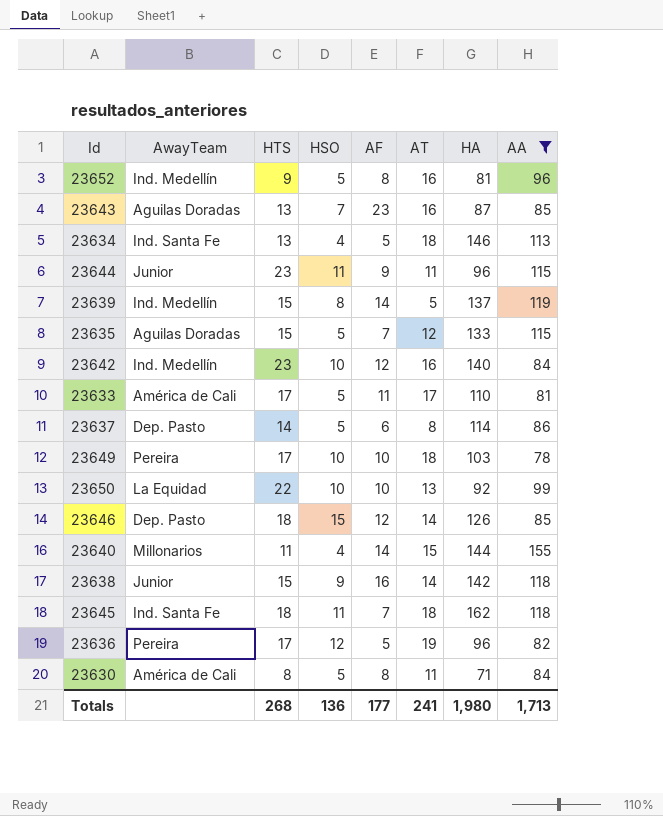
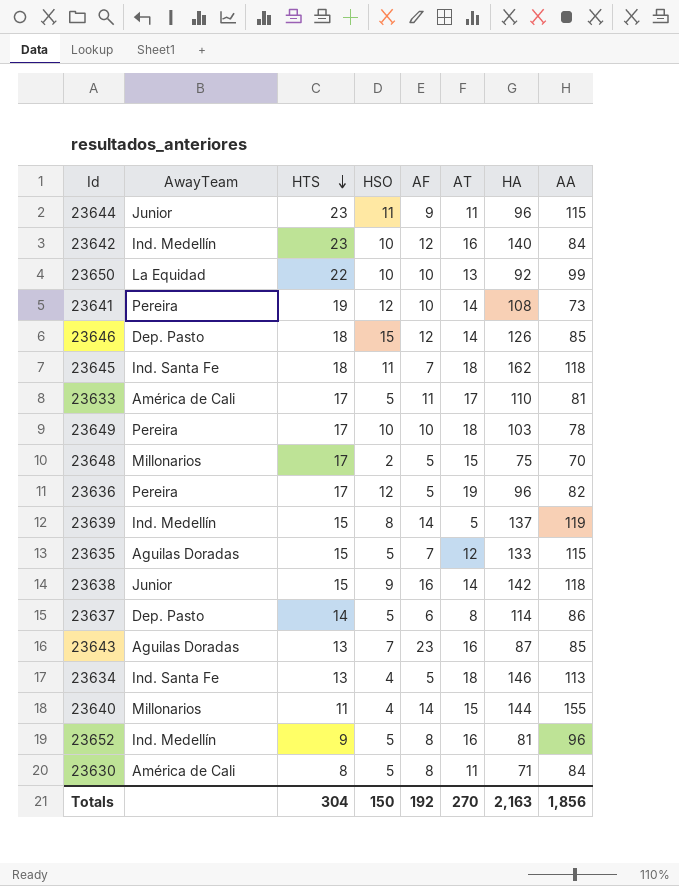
filter: AA >= 78 -> none
row order: none -> HTS descending
Totals | HTS: 268 -> 304
Totals | HSO: 136 -> 150
Totals | AF: 177 -> 192
Totals | AT: 241 -> 270
Totals | HA: 1,980 -> 2,163
Totals | AA: 1,713 -> 1,856

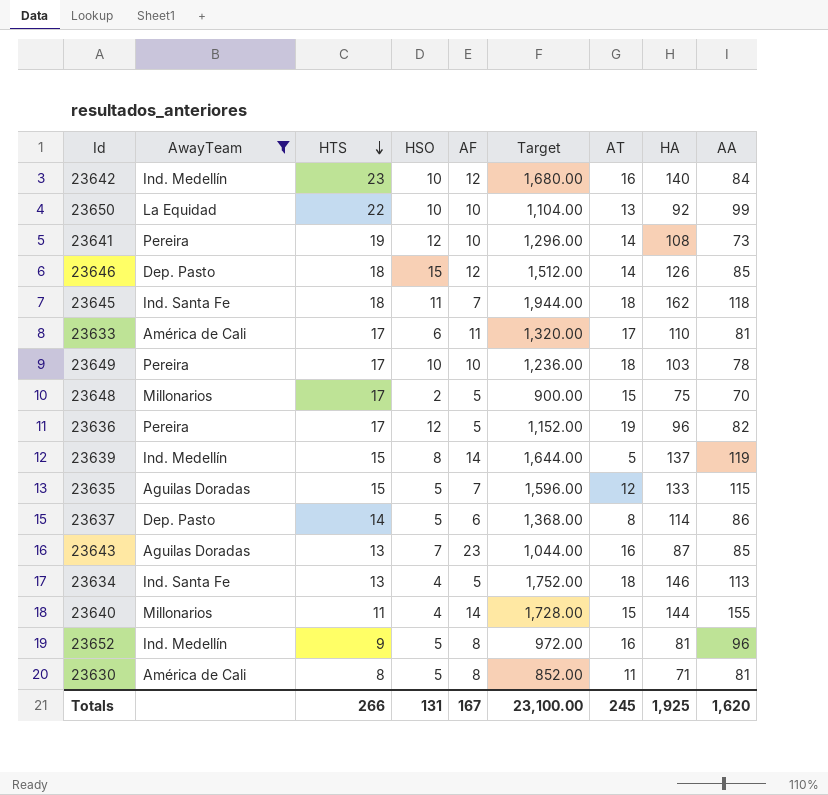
filter: none -> AwayTeam != Junior
column Target | formula: none -> [HA] * 12
23633 | HSO: 5 -> 6
23630 | AA: 84 -> 81
Totals | HTS: 304 -> 266
Totals | HSO: 150 -> 131
Totals | AF: 192 -> 167
Totals | AT: 270 -> 245
Totals | HA: 2,163 -> 1,925
Totals | AA: 1,856 -> 1,620

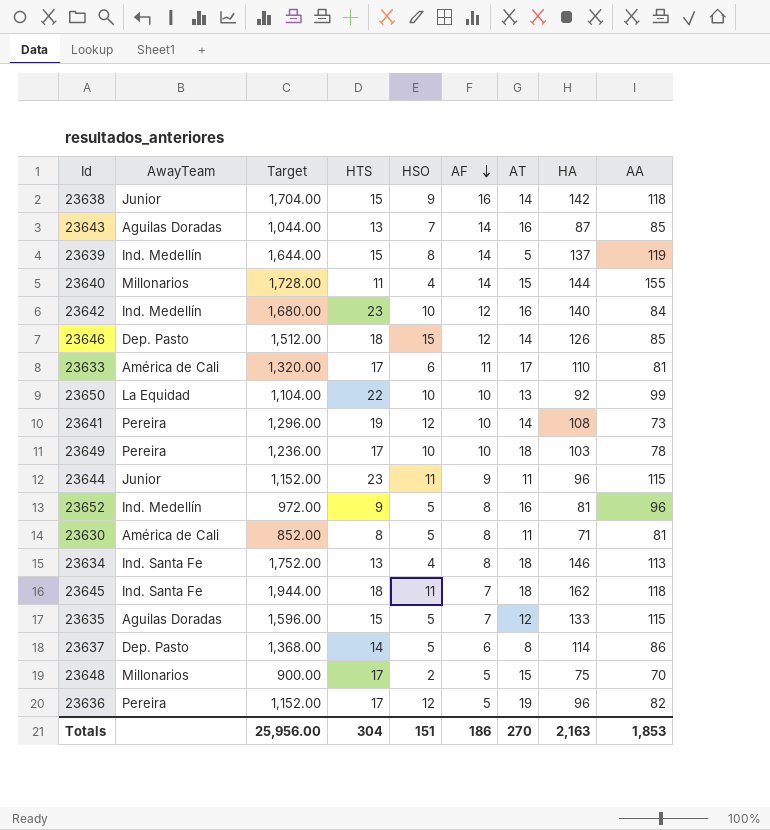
filter: AwayTeam != Junior -> none
row order: HTS descending -> AF descending
column Target | position: 6 -> 3
23643 | AF: 23 -> 14
23634 | AF: 5 -> 8
Totals | Target: 23,100.00 -> 25,956.00
Totals | HTS: 266 -> 304
Totals | HSO: 131 -> 151
Totals | AF: 167 -> 186
Totals | AT: 245 -> 270
Totals | HA: 1,925 -> 2,163
Totals | AA: 1,620 -> 1,853

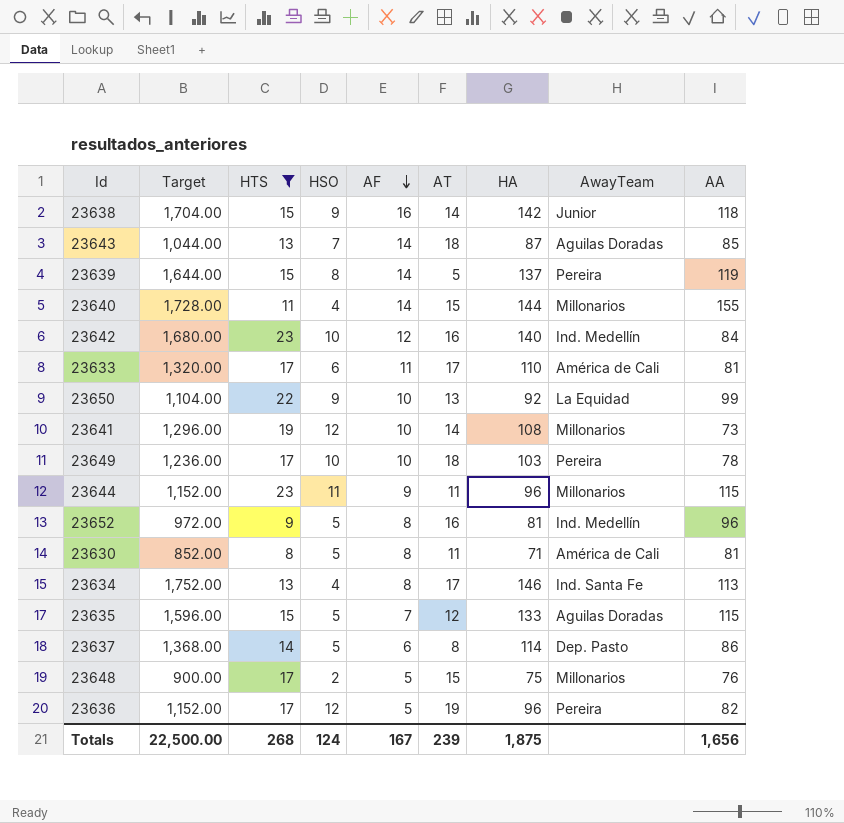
filter: none -> HTS != 18
column AwayTeam | position: 2 -> 8
23643 | AT: 16 -> 18
23639 | AwayTeam: Ind. Medellín -> Pereira
23650 | HSO: 10 -> 9
23641 | AwayTeam: Pereira -> Millonarios
23644 | AwayTeam: Junior -> Millonarios
23634 | AT: 18 -> 17
23648 | AA: 70 -> 76
Totals | Target: 25,956.00 -> 22,500.00
Totals | HTS: 304 -> 268
Totals | HSO: 151 -> 124
Totals | AF: 186 -> 167
Totals | AT: 270 -> 239
Totals | HA: 2,163 -> 1,875
Totals | AA: 1,853 -> 1,656

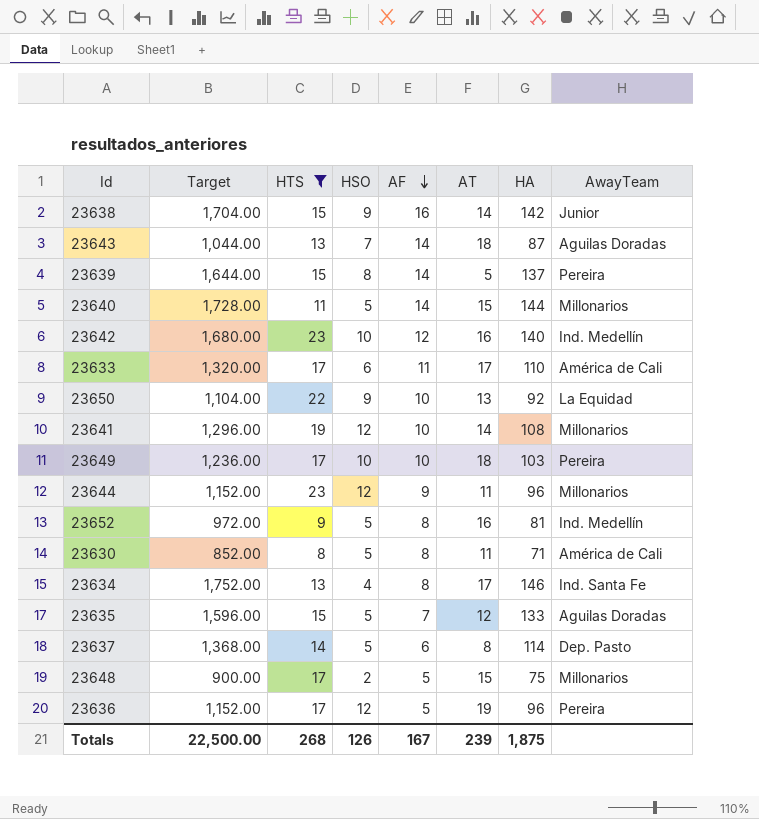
column AA | position: 9 -> none
23640 | HSO: 4 -> 5
23644 | HSO: 11 -> 12
Totals | HSO: 124 -> 126

